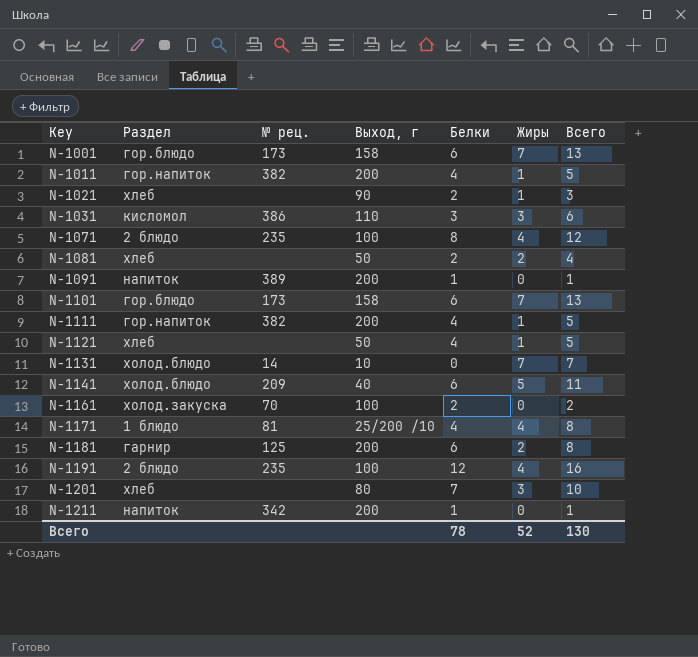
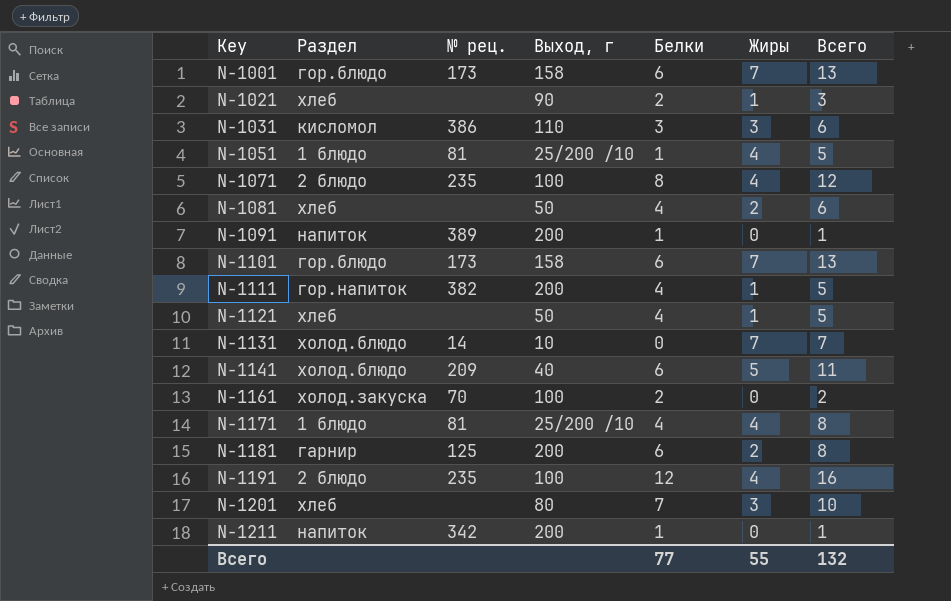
row N-1011: гор.напиток | 382 | 200 | 4 | 1 | 5 -> none
row N-1051: none -> 1 блюдо | 81 | 25/200 /10 | 1 | 4 | 5
N-1081 | Белки: 2 -> 4
N-1081 | Всего: 4 -> 6
Всего | Белки: 78 -> 77
Всего | Жиры: 52 -> 55
Всего | Всего: 130 -> 132

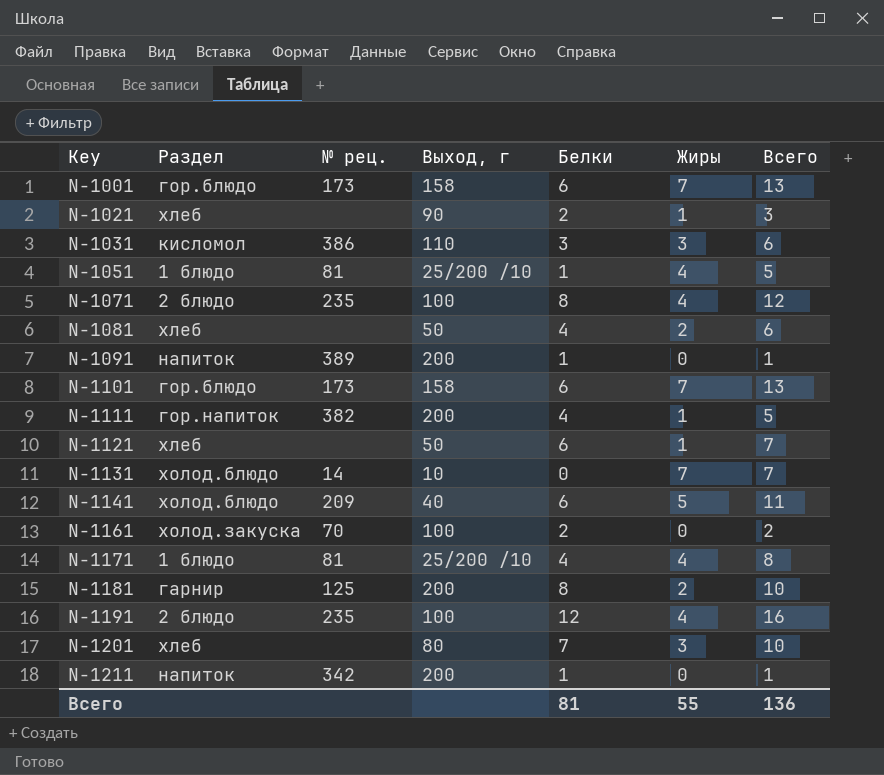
N-1121 | Белки: 4 -> 6
N-1121 | Всего: 5 -> 7
N-1181 | Белки: 6 -> 8
N-1181 | Всего: 8 -> 10
Всего | Белки: 77 -> 81
Всего | Всего: 132 -> 136

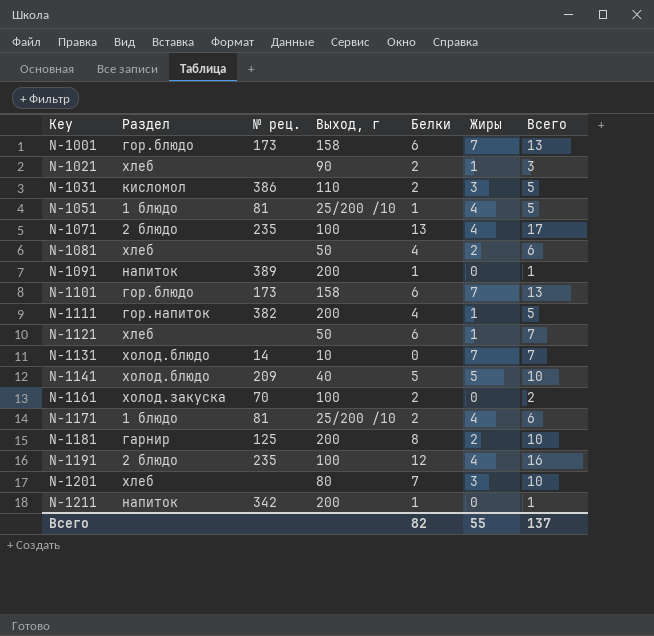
N-1031 | Белки: 3 -> 2
N-1031 | Всего: 6 -> 5
N-1071 | Белки: 8 -> 13
N-1071 | Всего: 12 -> 17
N-1141 | Белки: 6 -> 5
N-1141 | Всего: 11 -> 10
N-1171 | Белки: 4 -> 2
N-1171 | Всего: 8 -> 6
Всего | Белки: 81 -> 82
Всего | Всего: 136 -> 137

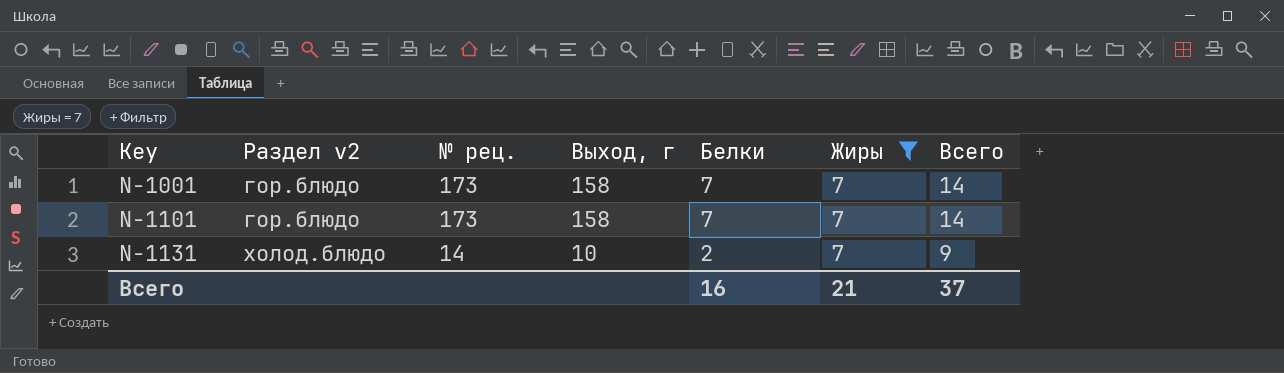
filter: none -> Жиры = 7
column name: Раздел -> Раздел v2
N-1001 | Белки: 6 -> 7
N-1001 | Всего: 13 -> 14
N-1101 | Белки: 6 -> 7
N-1101 | Всего: 13 -> 14
N-1131 | Белки: 0 -> 2
N-1131 | Всего: 7 -> 9
Всего | Белки: 82 -> 16
Всего | Жиры: 55 -> 21
Всего | Всего: 137 -> 37

